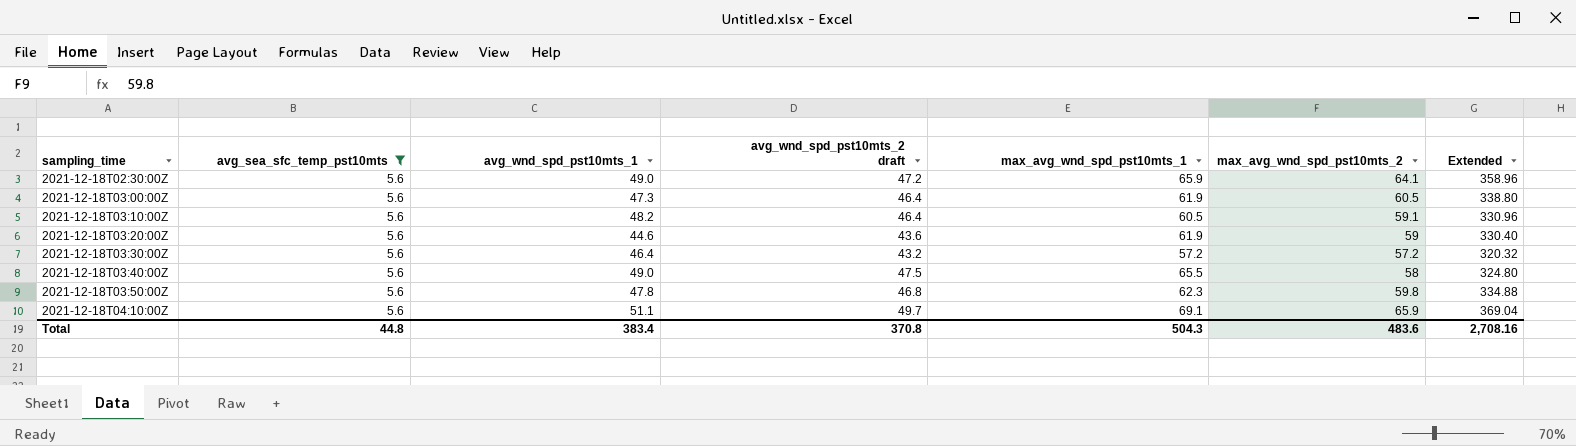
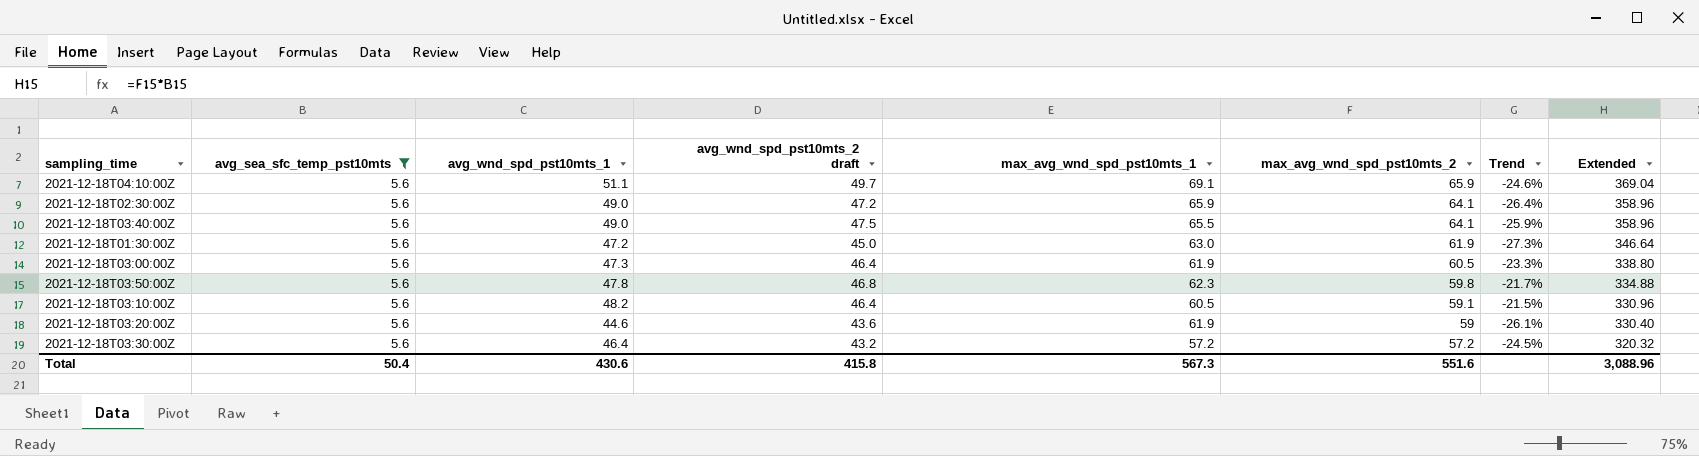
row order: sampling_time ascending -> max_avg_wnd_spd_pst10mts_2 descending
column Trend | formula: none -> ([avg_wnd_spd_pst10mts_2 draft] - [max_avg_wnd_spd_pst10mts_2]) / [max_avg_wnd_spd_pst10mts_2]
2021-12-18T03:40:00Z | max_avg_wnd_spd_pst10mts_2: 58 -> 64.1
2021-12-18T03:40:00Z | Extended: 324.80 -> 358.96
row 2021-12-18T01:30:00Z: none -> 5.6 | 47.2 | 45.0 | 63.0 | 61.9 | -27.3% | 346.64
Total | avg_sea_sfc_temp_pst10mts: 44.8 -> 50.4
Total | avg_wnd_spd_pst10mts_1: 383.4 -> 430.6
Total | avg_wnd_spd_pst10mts_2 draft: 370.8 -> 415.8
Total | max_avg_wnd_spd_pst10mts_1: 504.3 -> 567.3
Total | max_avg_wnd_spd_pst10mts_2: 483.6 -> 551.6
Total | Extended: 2,708.16 -> 3,088.96

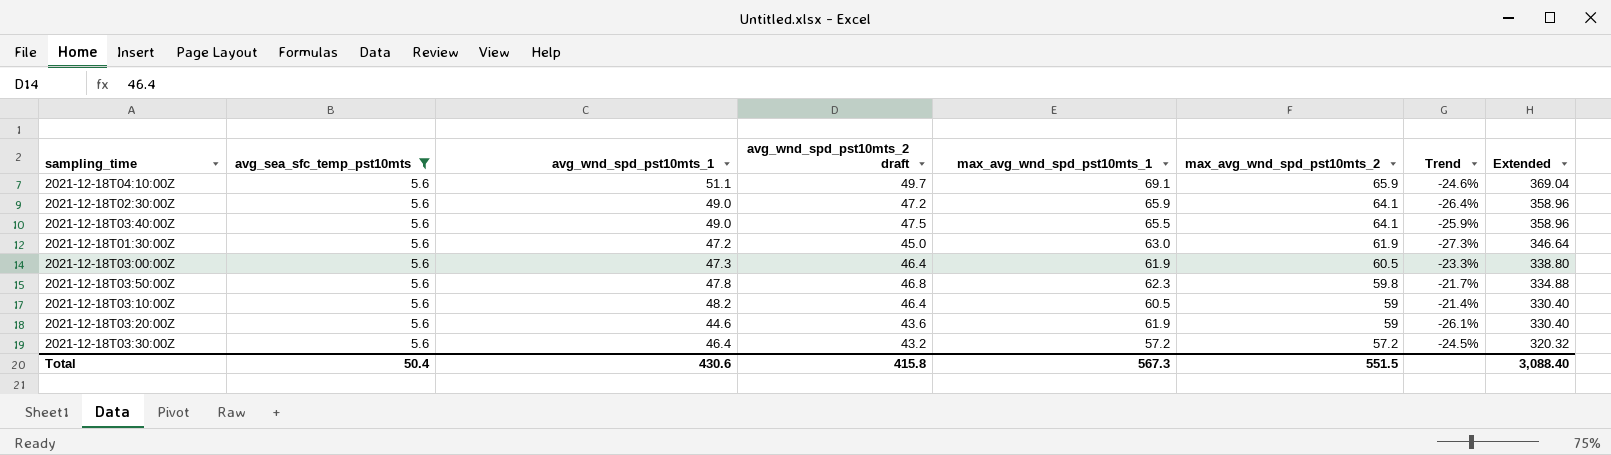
2021-12-18T03:10:00Z | max_avg_wnd_spd_pst10mts_2: 59.1 -> 59
2021-12-18T03:10:00Z | Trend: -21.5% -> -21.4%
2021-12-18T03:10:00Z | Extended: 330.96 -> 330.40
Total | max_avg_wnd_spd_pst10mts_2: 551.6 -> 551.5
Total | Extended: 3,088.96 -> 3,088.40

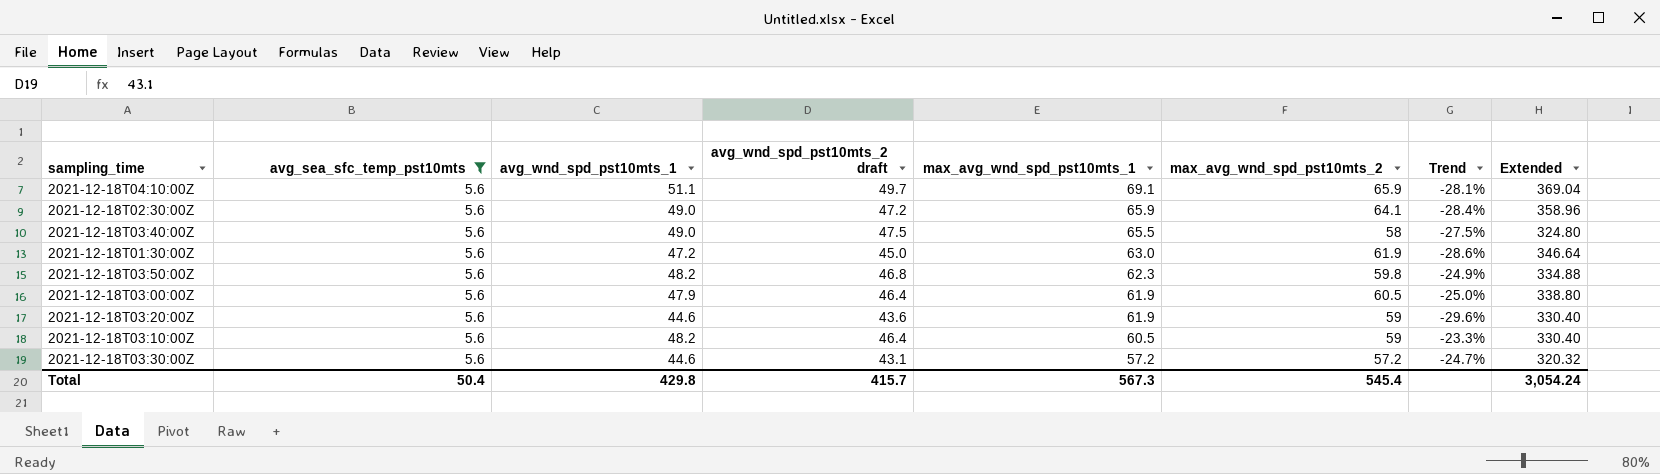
row order: max_avg_wnd_spd_pst10mts_2 descending -> max_avg_wnd_spd_pst10mts_1 descending
column Trend | formula: ([avg_wnd_spd_pst10mts_2 draft] - [max_avg_wnd_spd_pst10mts_2]) / [max_avg_wnd_spd_pst10mts_2] -> ([avg_wnd_spd_pst10mts_2 draft] - [max_avg_wnd_spd_pst10mts_1]) / [max_avg_wnd_spd_pst10mts_1]
2021-12-18T03:40:00Z | max_avg_wnd_spd_pst10mts_2: 64.1 -> 58
2021-12-18T03:40:00Z | Extended: 358.96 -> 324.80
2021-12-18T03:50:00Z | avg_wnd_spd_pst10mts_1: 47.8 -> 48.2
2021-12-18T03:00:00Z | avg_wnd_spd_pst10mts_1: 47.3 -> 47.9
2021-12-18T03:30:00Z | avg_wnd_spd_pst10mts_1: 46.4 -> 44.6
2021-12-18T03:30:00Z | avg_wnd_spd_pst10mts_2 draft: 43.2 -> 43.1
Total | avg_wnd_spd_pst10mts_1: 430.6 -> 429.8
Total | avg_wnd_spd_pst10mts_2 draft: 415.8 -> 415.7
Total | max_avg_wnd_spd_pst10mts_2: 551.5 -> 545.4
Total | Extended: 3,088.40 -> 3,054.24

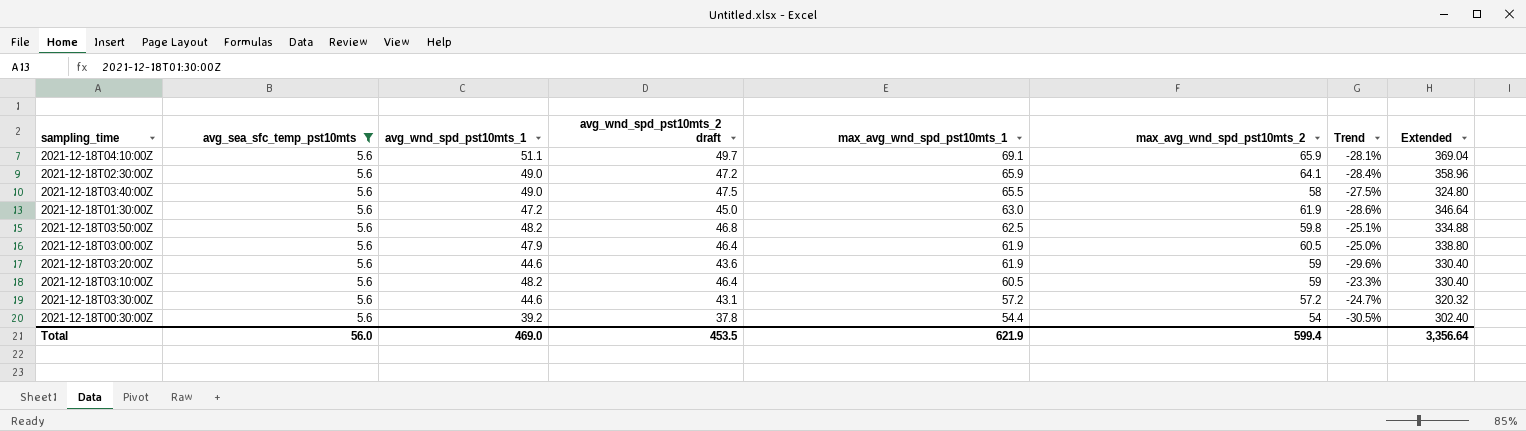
2021-12-18T03:50:00Z | max_avg_wnd_spd_pst10mts_1: 62.3 -> 62.5
2021-12-18T03:50:00Z | Trend: -24.9% -> -25.1%
row 2021-12-18T00:30:00Z: none -> 5.6 | 39.2 | 37.8 | 54.4 | 54 | -30.5% | 302.40
Total | avg_sea_sfc_temp_pst10mts: 50.4 -> 56.0
Total | avg_wnd_spd_pst10mts_1: 429.8 -> 469.0
Total | avg_wnd_spd_pst10mts_2 draft: 415.7 -> 453.5
Total | max_avg_wnd_spd_pst10mts_1: 567.3 -> 621.9
Total | max_avg_wnd_spd_pst10mts_2: 545.4 -> 599.4
Total | Extended: 3,054.24 -> 3,356.64

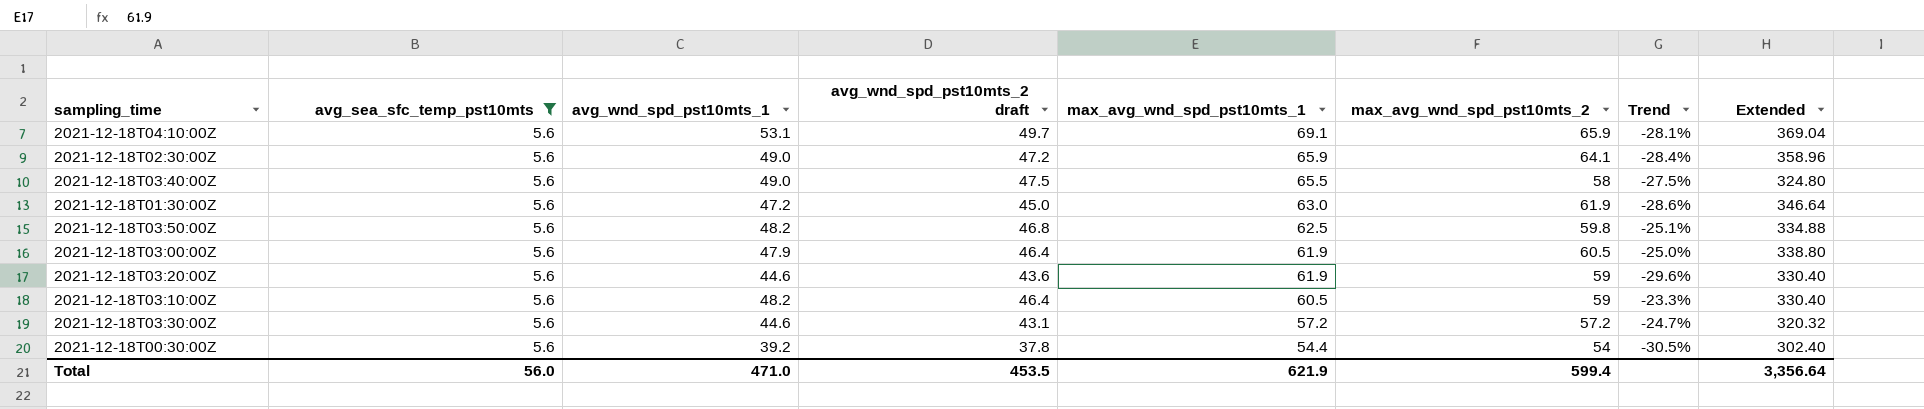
2021-12-18T04:10:00Z | avg_wnd_spd_pst10mts_1: 51.1 -> 53.1
Total | avg_wnd_spd_pst10mts_1: 469.0 -> 471.0

